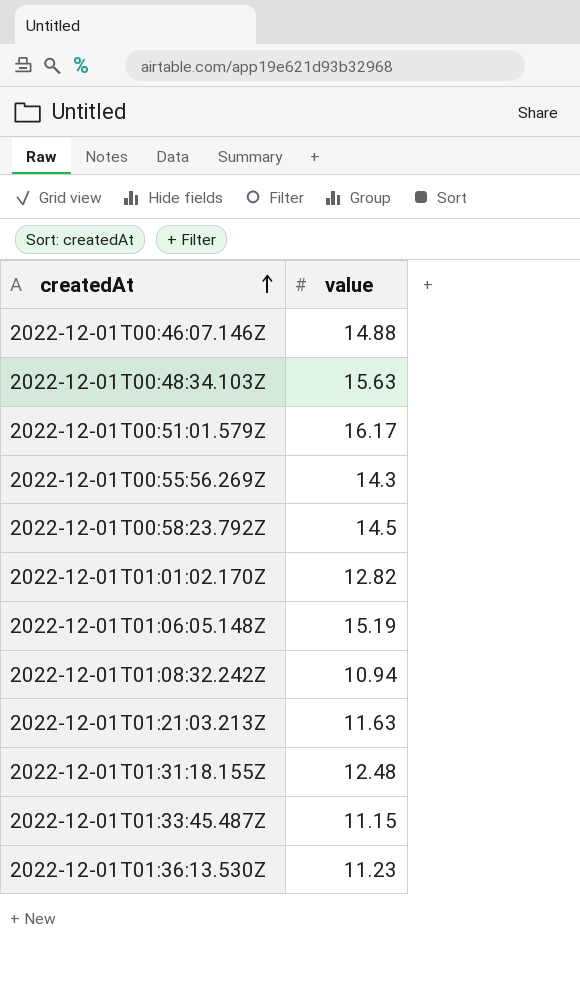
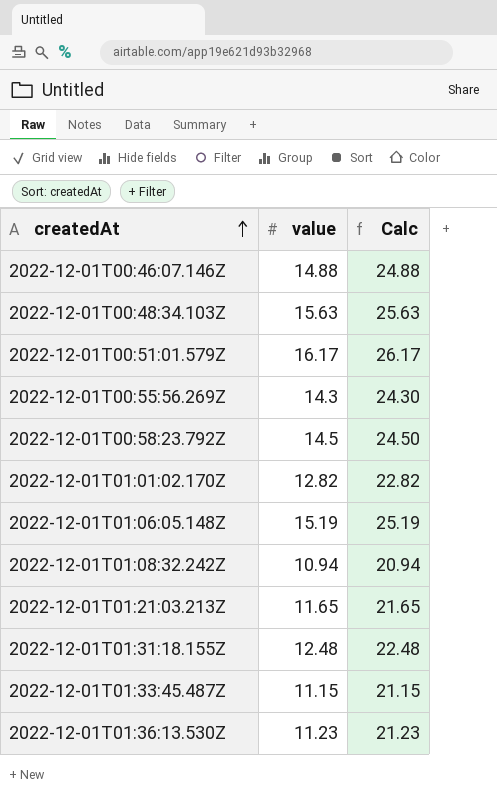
column Calc | formula: none -> [value] + 10
2022-12-01T01:21:03.213Z | value: 11.63 -> 11.65

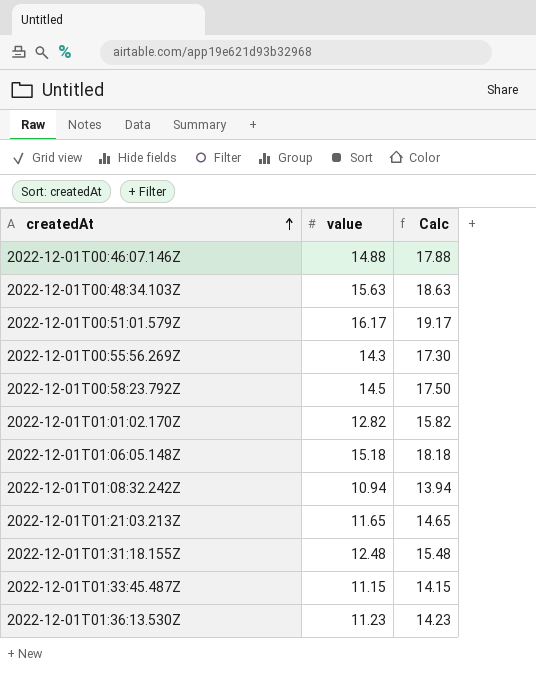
column Calc | formula: [value] + 10 -> [value] + 3
2022-12-01T01:06:05.148Z | value: 15.19 -> 15.18

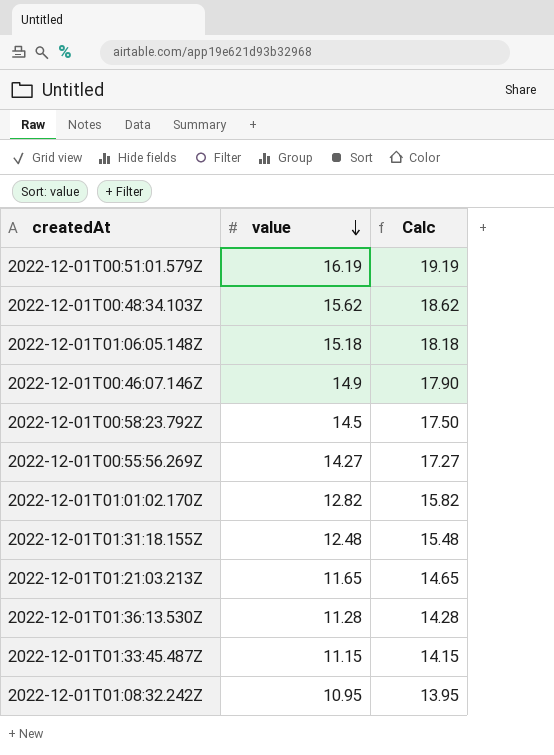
row order: createdAt ascending -> value descending
2022-12-01T00:51:01.579Z | value: 16.17 -> 16.19
2022-12-01T00:51:01.579Z | Calc: 19.17 -> 19.19
2022-12-01T00:48:34.103Z | value: 15.63 -> 15.62
2022-12-01T00:48:34.103Z | Calc: 18.63 -> 18.62
2022-12-01T00:46:07.146Z | value: 14.88 -> 14.9
2022-12-01T00:46:07.146Z | Calc: 17.88 -> 17.90
2022-12-01T00:55:56.269Z | value: 14.3 -> 14.27
2022-12-01T00:55:56.269Z | Calc: 17.30 -> 17.27
2022-12-01T01:36:13.530Z | value: 11.23 -> 11.28
2022-12-01T01:36:13.530Z | Calc: 14.23 -> 14.28
2022-12-01T01:08:32.242Z | value: 10.94 -> 10.95
2022-12-01T01:08:32.242Z | Calc: 13.94 -> 13.95

